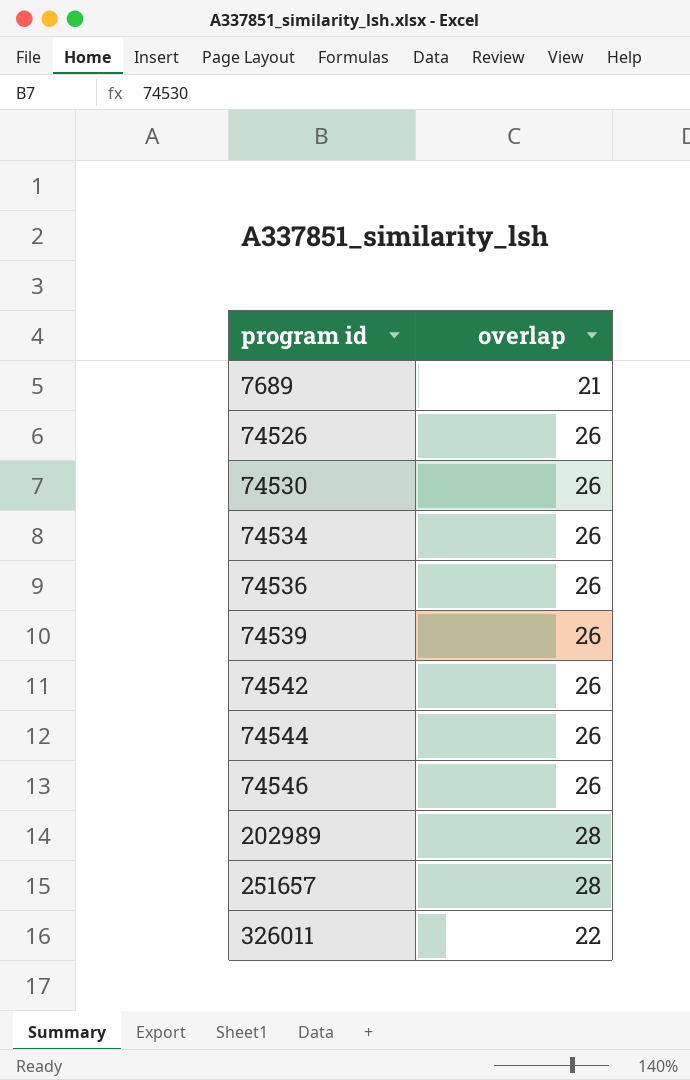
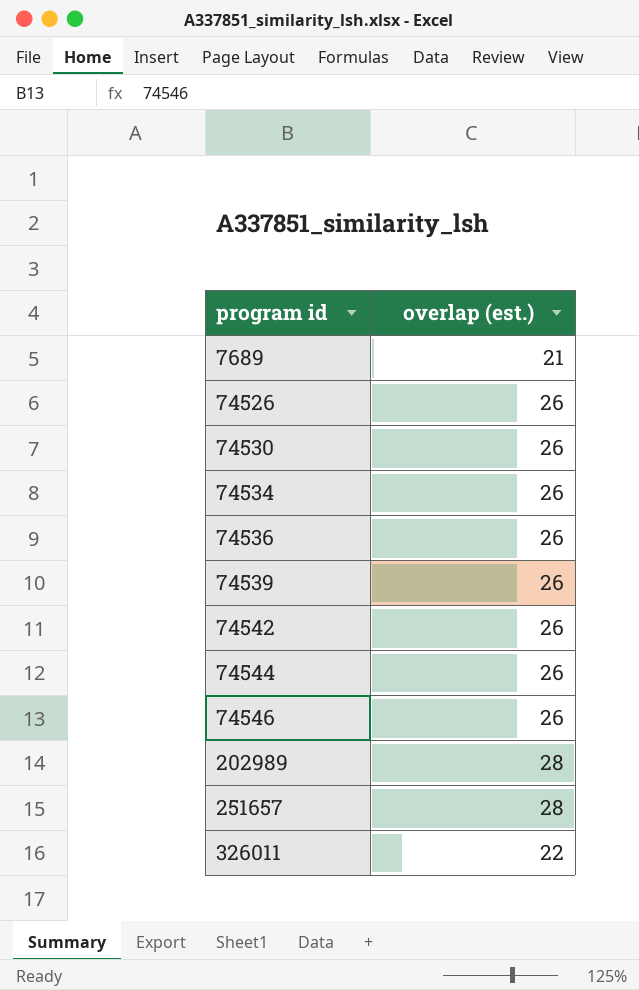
column name: overlap -> overlap (est.)

